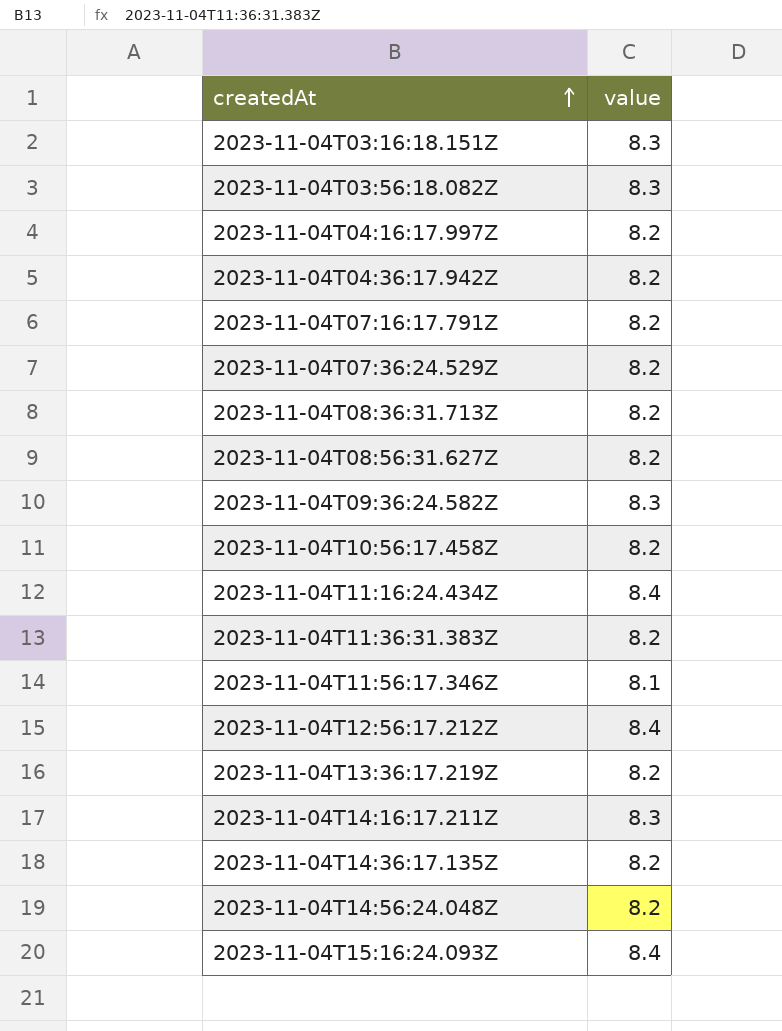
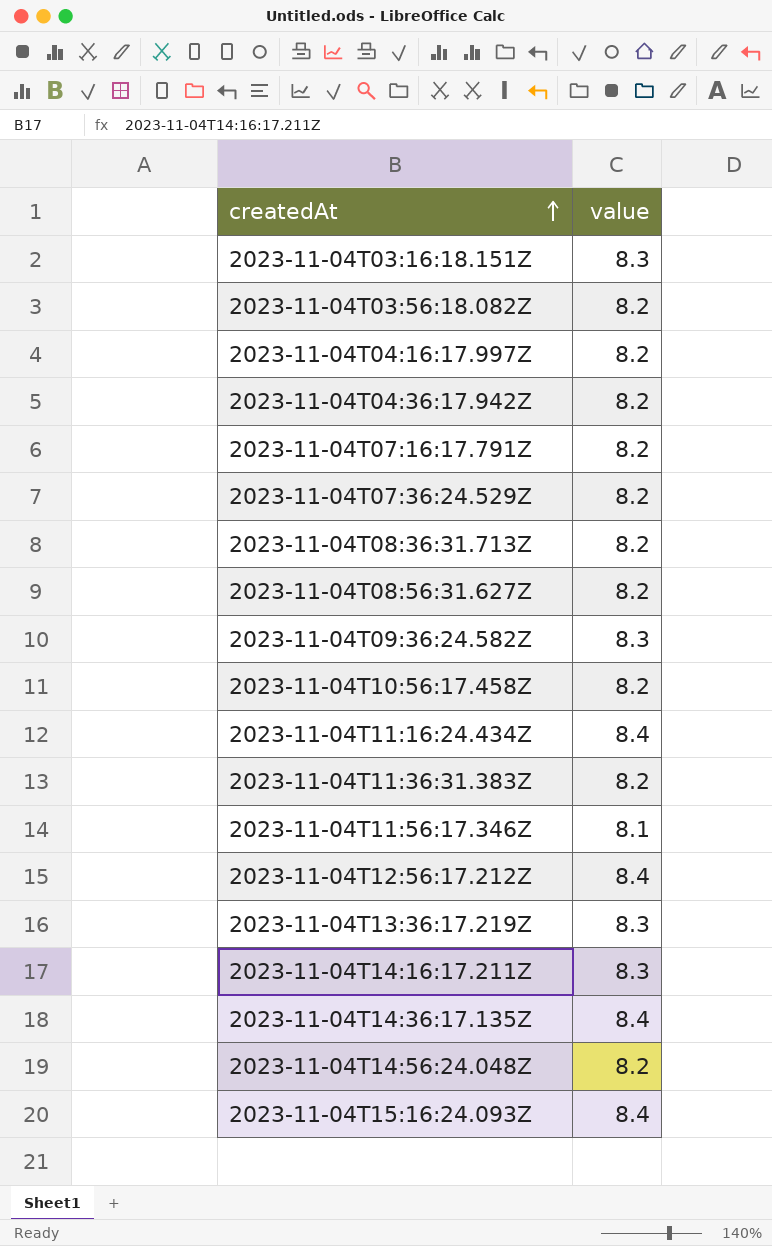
2023-11-04T03:56:18.082Z | value: 8.3 -> 8.2
2023-11-04T13:36:17.219Z | value: 8.2 -> 8.3
2023-11-04T14:36:17.135Z | value: 8.2 -> 8.4

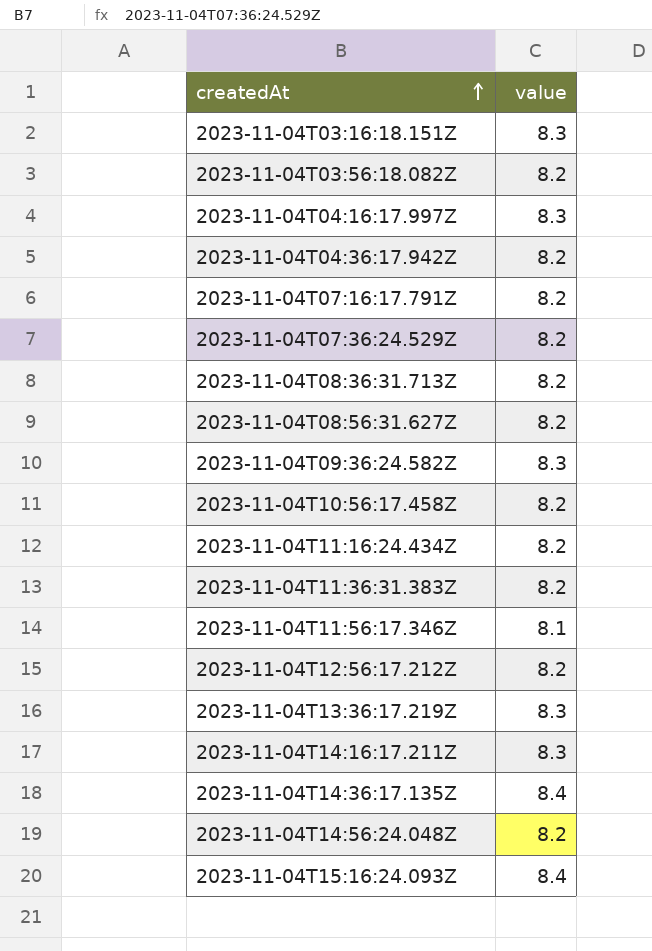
2023-11-04T04:16:17.997Z | value: 8.2 -> 8.3
2023-11-04T11:16:24.434Z | value: 8.4 -> 8.2
2023-11-04T12:56:17.212Z | value: 8.4 -> 8.2

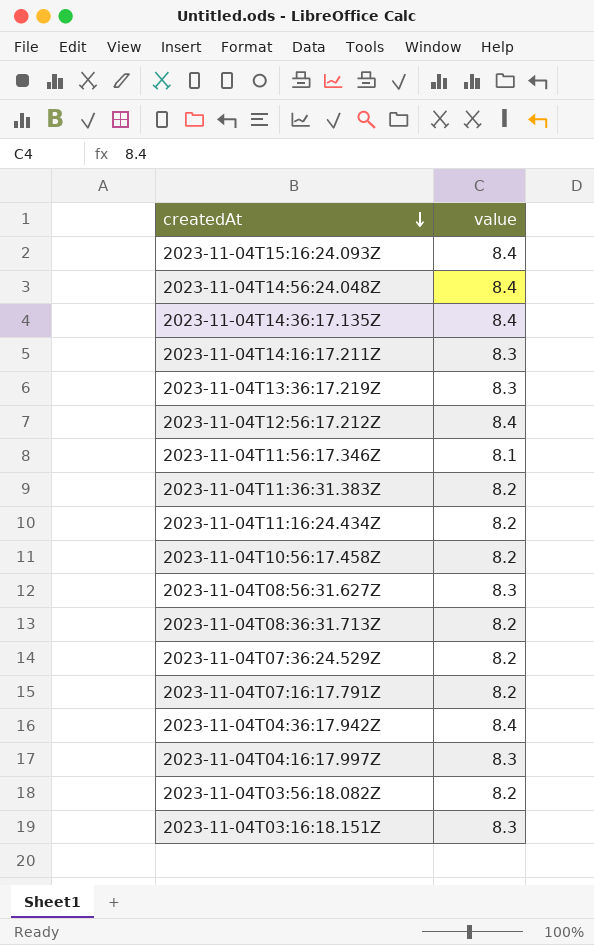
row order: createdAt ascending -> createdAt descending
row 2023-11-04T09:36:24.582Z: 8.3 -> none
2023-11-04T14:56:24.048Z | value: 8.2 -> 8.4
2023-11-04T12:56:17.212Z | value: 8.2 -> 8.4
2023-11-04T08:56:31.627Z | value: 8.2 -> 8.3
2023-11-04T04:36:17.942Z | value: 8.2 -> 8.4

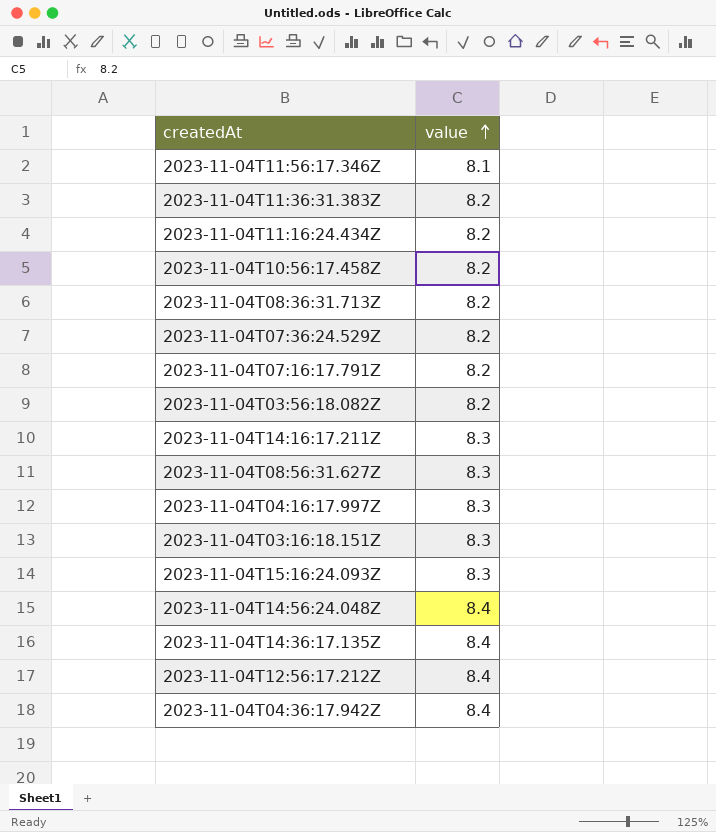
row order: createdAt descending -> value ascending
row 2023-11-04T13:36:17.219Z: 8.3 -> none
2023-11-04T15:16:24.093Z | value: 8.4 -> 8.3

